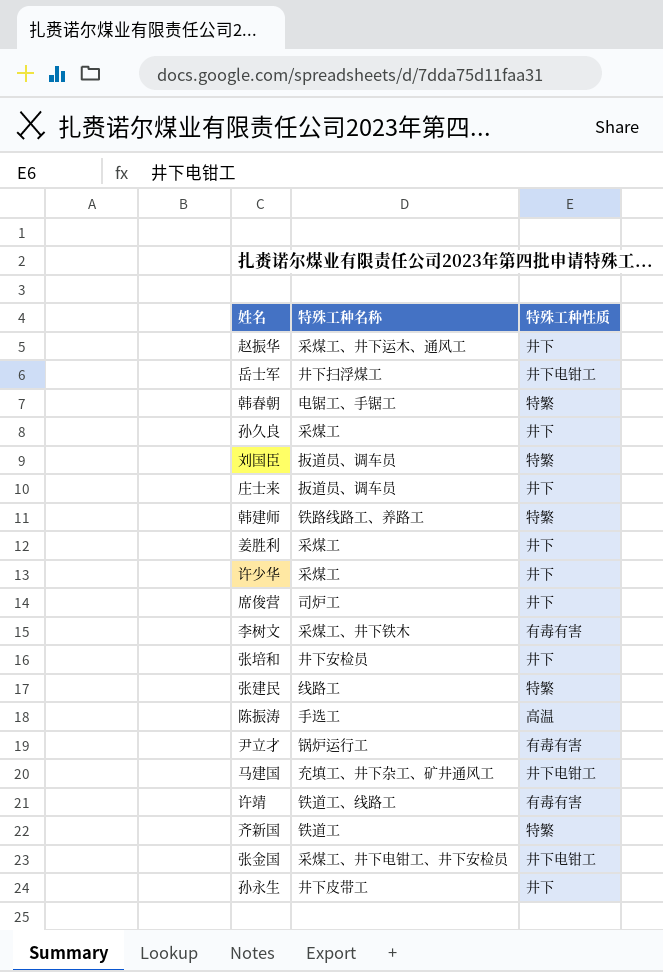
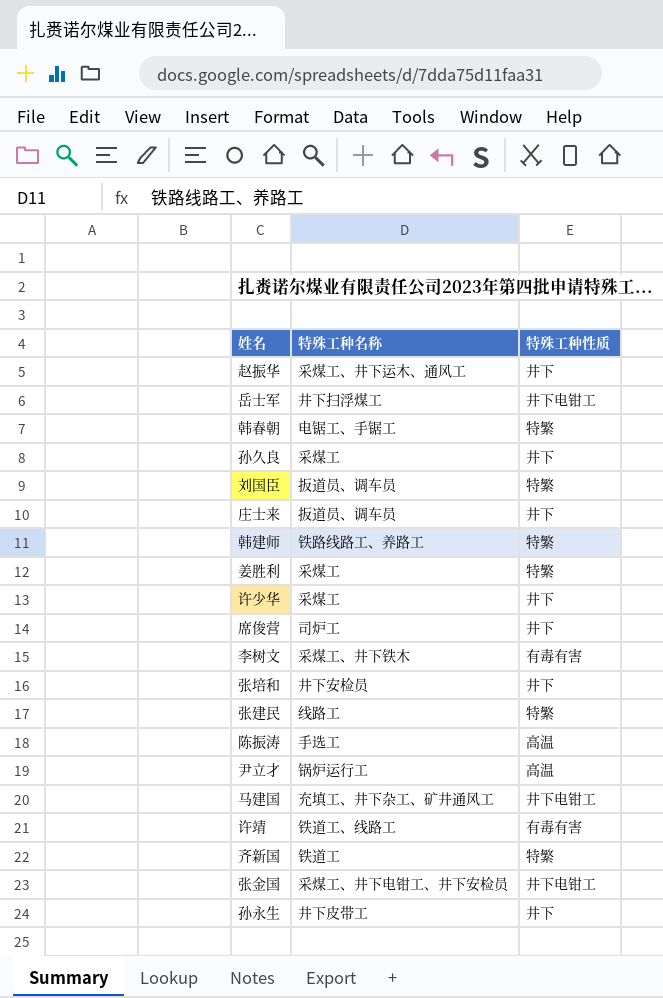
姜胜利 | 特殊工种性质: 井下 -> 特繁
尹立才 | 特殊工种性质: 有毒有害 -> 高温

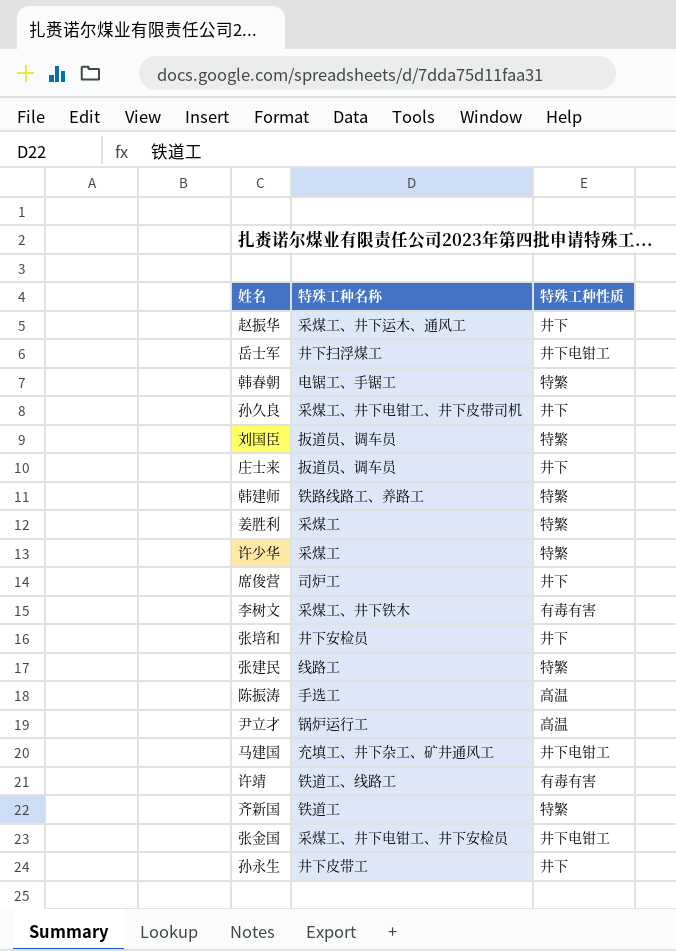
孙久良 | 特殊工种名称: 采煤工 -> 采煤工、井下电钳工、井下皮带司机
许少华 | 特殊工种性质: 井下 -> 特繁

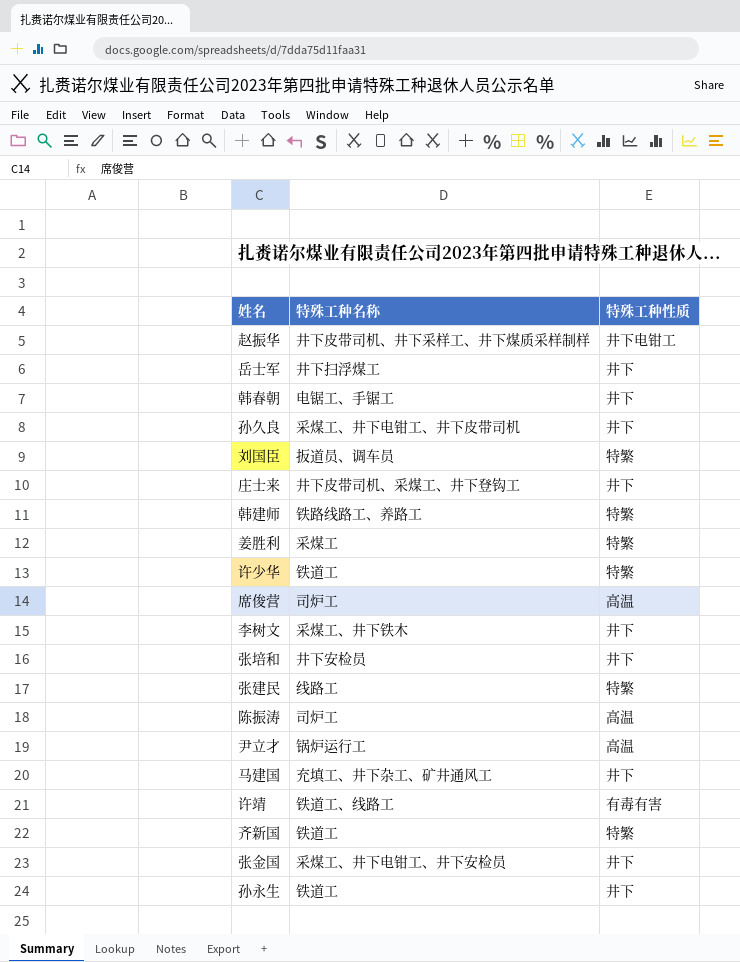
赵振华 | 特殊工种名称: 采煤工、井下运木、通风工 -> 井下皮带司机、井下采样工、井下煤质采样制样
赵振华 | 特殊工种性质: 井下 -> 井下电钳工
岳士军 | 特殊工种性质: 井下电钳工 -> 井下
韩春朝 | 特殊工种性质: 特繁 -> 井下
庄士来 | 特殊工种名称: 扳道员、调车员 -> 井下皮带司机、采煤工、井下登钩工
许少华 | 特殊工种名称: 采煤工 -> 铁道工
席俊营 | 特殊工种性质: 井下 -> 高温
李树文 | 特殊工种性质: 有毒有害 -> 井下
陈振涛 | 特殊工种名称: 手选工 -> 司炉工
马建国 | 特殊工种性质: 井下电钳工 -> 井下
张金国 | 特殊工种性质: 井下电钳工 -> 井下
孙永生 | 特殊工种名称: 井下皮带工 -> 铁道工

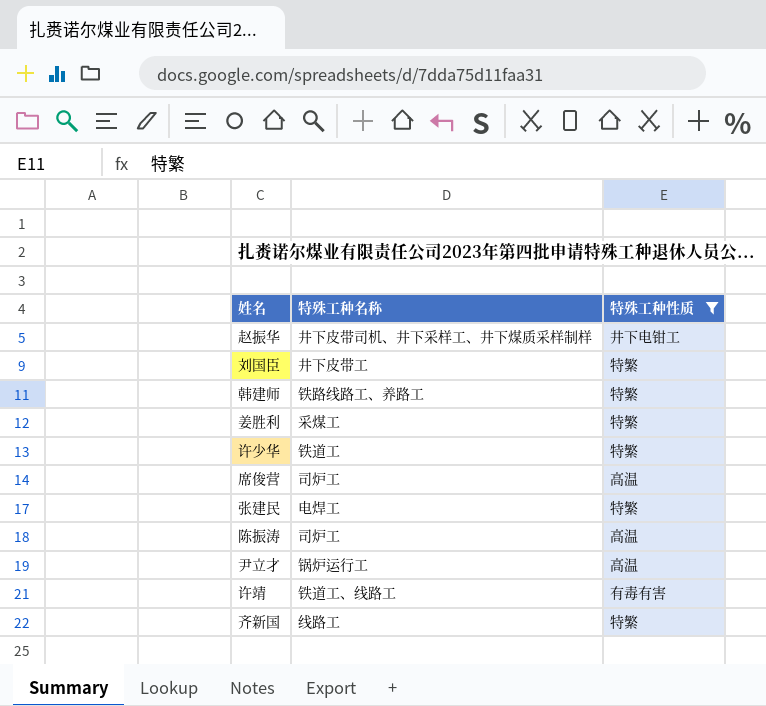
filter: none -> 特殊工种性质 != 井下
刘国臣 | 特殊工种名称: 扳道员、调车员 -> 井下皮带工
张建民 | 特殊工种名称: 线路工 -> 电焊工
齐新国 | 特殊工种名称: 铁道工 -> 线路工

